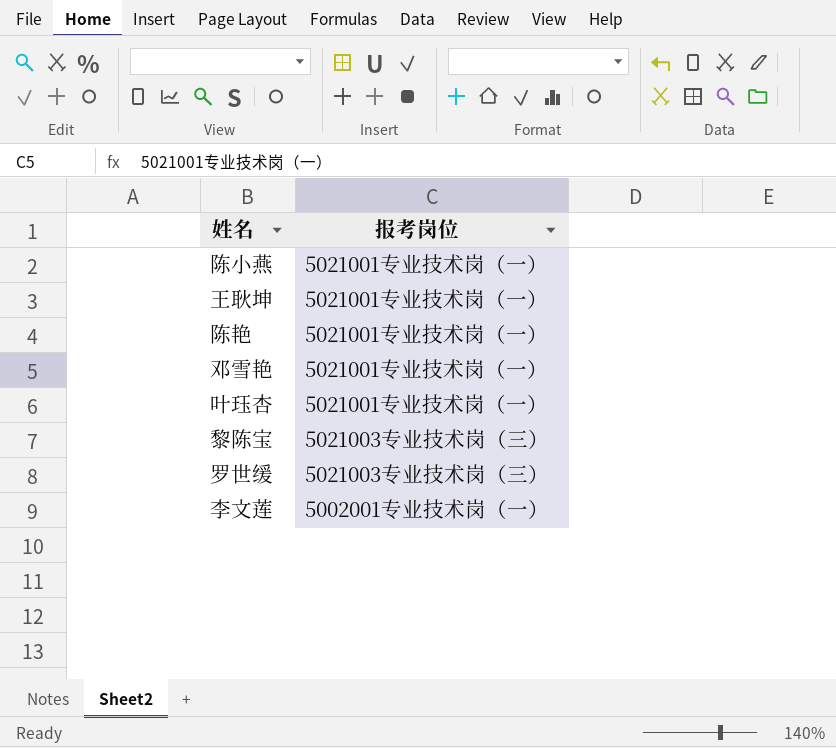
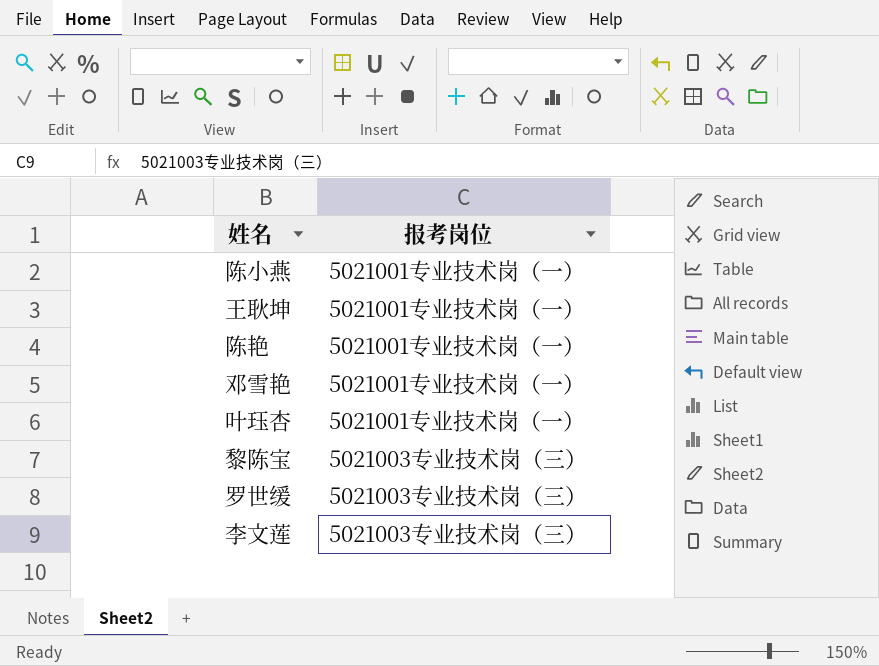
李文莲 | 报考岗位: 5002001专业技术岗（一） -> 5021003专业技术岗（三）

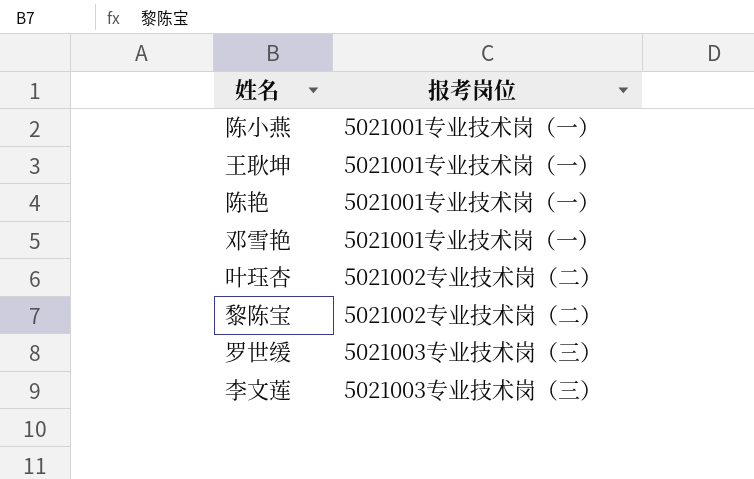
叶珏杏 | 报考岗位: 5021001专业技术岗（一） -> 5021002专业技术岗（二）
黎陈宝 | 报考岗位: 5021003专业技术岗（三） -> 5021002专业技术岗（二）

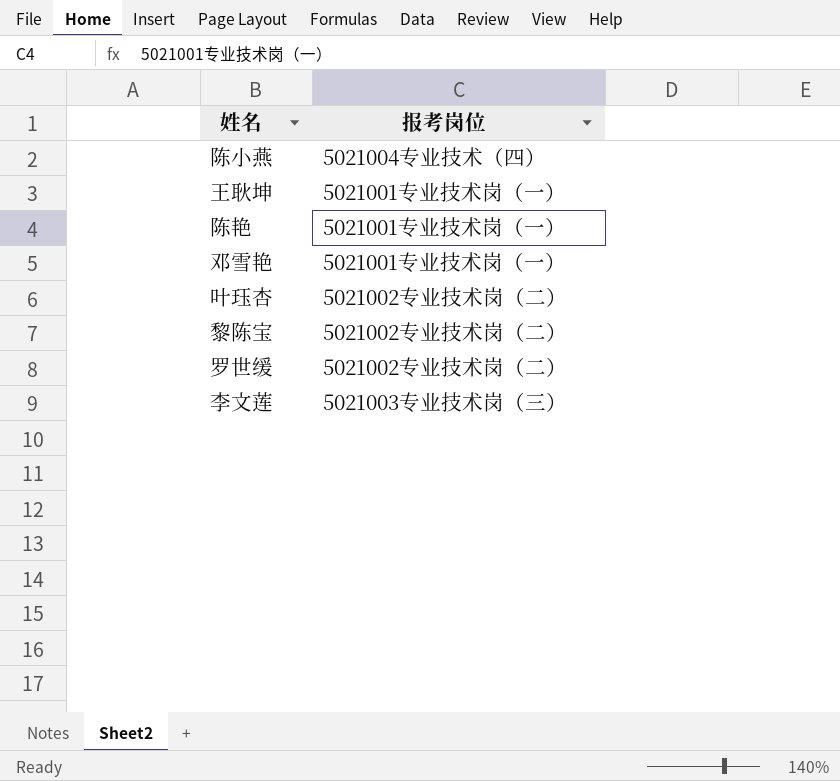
陈小燕 | 报考岗位: 5021001专业技术岗（一） -> 5021004专业技术（四）
罗世缓 | 报考岗位: 5021003专业技术岗（三） -> 5021002专业技术岗（二）

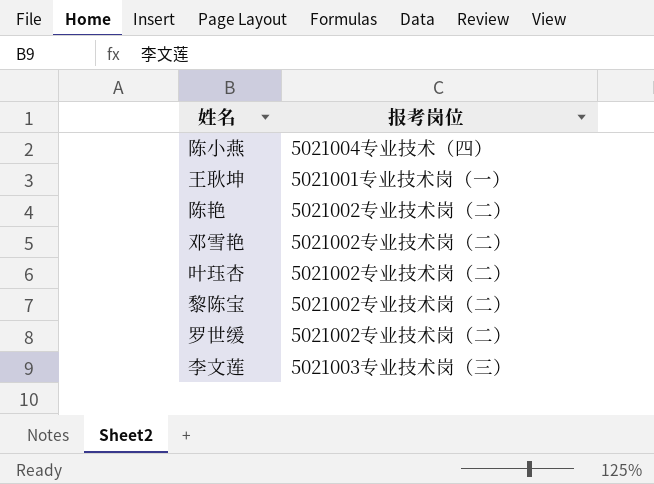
陈艳 | 报考岗位: 5021001专业技术岗（一） -> 5021002专业技术岗（二）
邓雪艳 | 报考岗位: 5021001专业技术岗（一） -> 5021002专业技术岗（二）

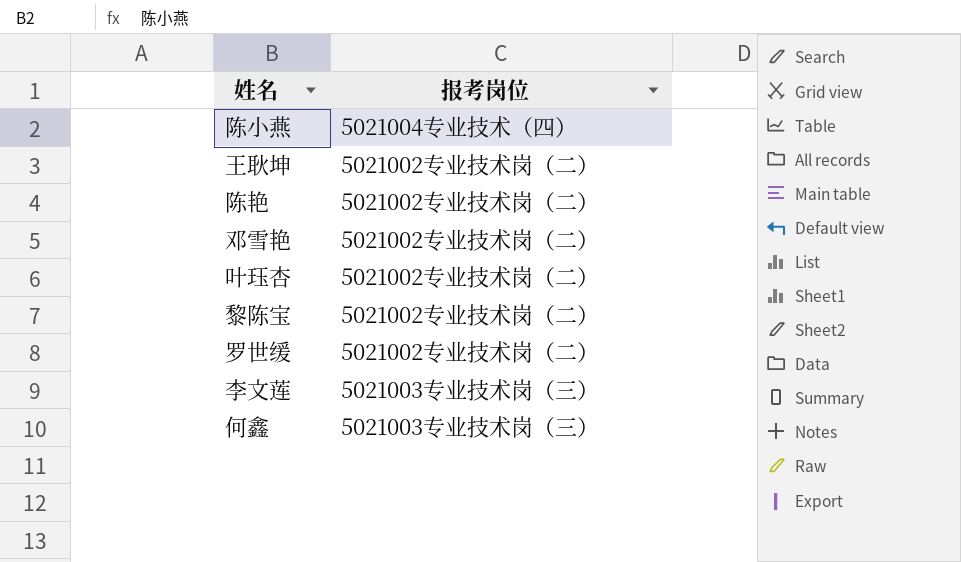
王耿坤 | 报考岗位: 5021001专业技术岗（一） -> 5021002专业技术岗（二）
row 何鑫: none -> 5021003专业技术岗（三）

